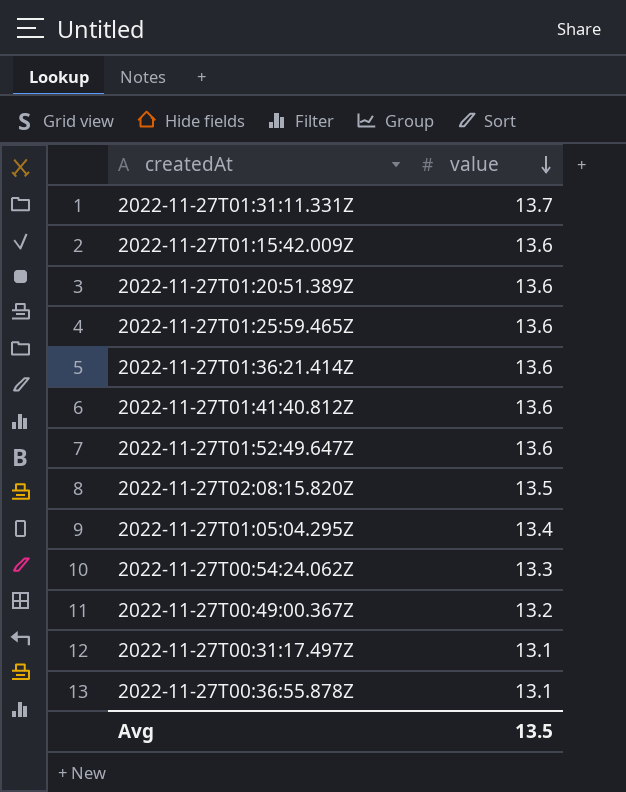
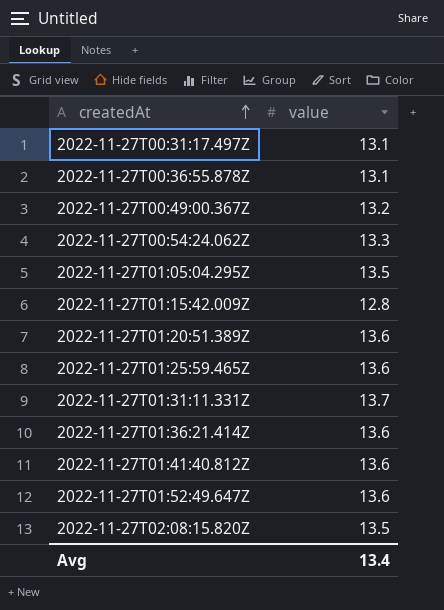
row order: value descending -> createdAt ascending
2022-11-27T01:05:04.295Z | value: 13.4 -> 13.5
2022-11-27T01:15:42.009Z | value: 13.6 -> 12.8
Avg | value: 13.5 -> 13.4

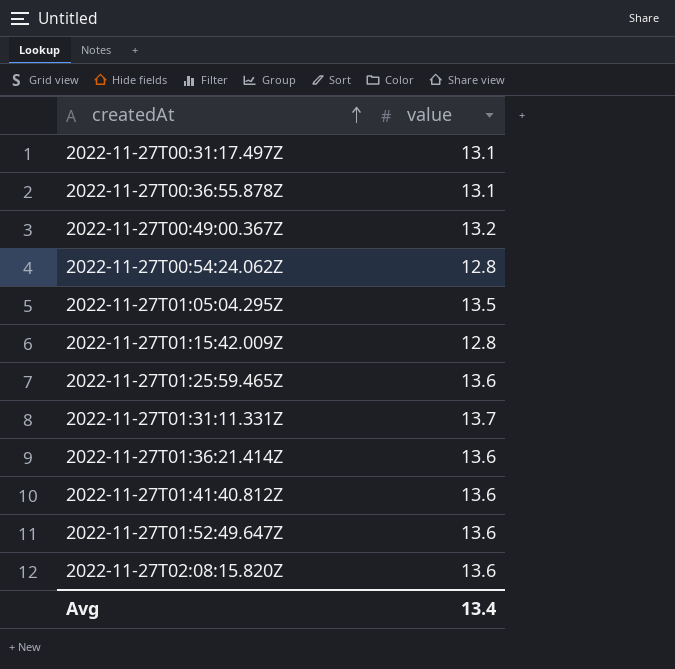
row 2022-11-27T01:20:51.389Z: 13.6 -> none
2022-11-27T00:54:24.062Z | value: 13.3 -> 12.8
2022-11-27T02:08:15.820Z | value: 13.5 -> 13.6

